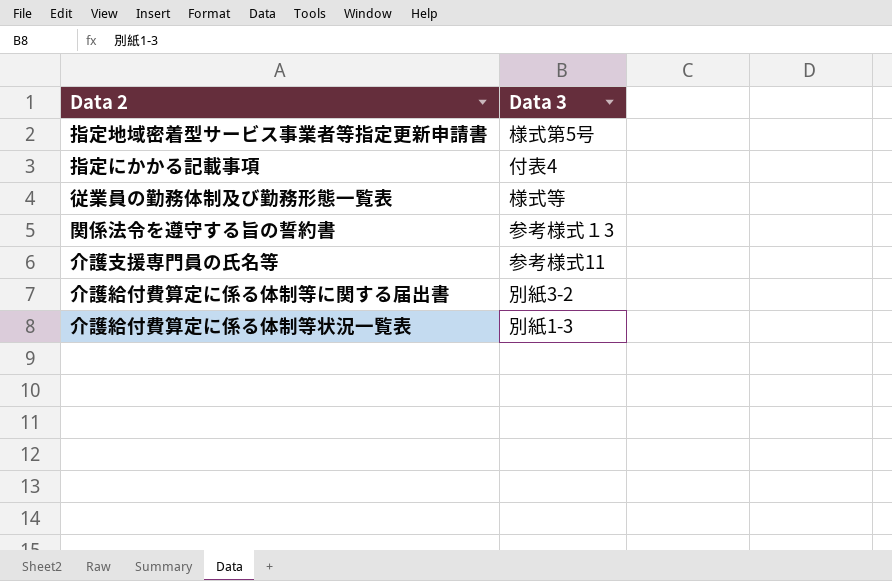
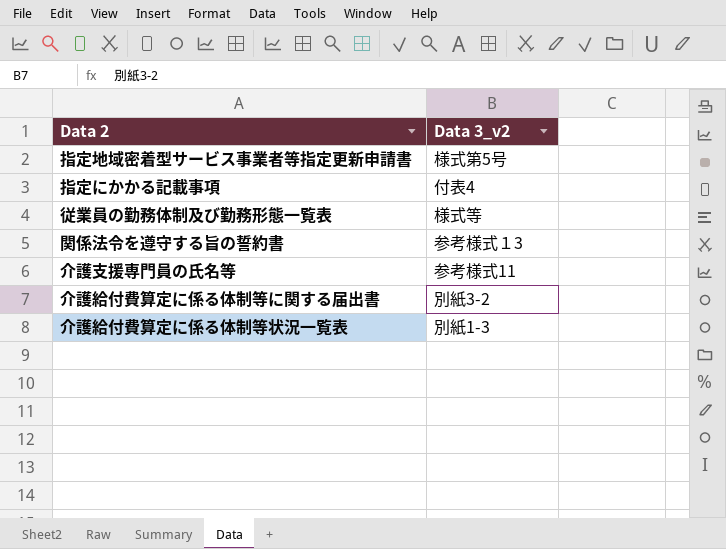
column name: Data 3 -> Data 3_v2

